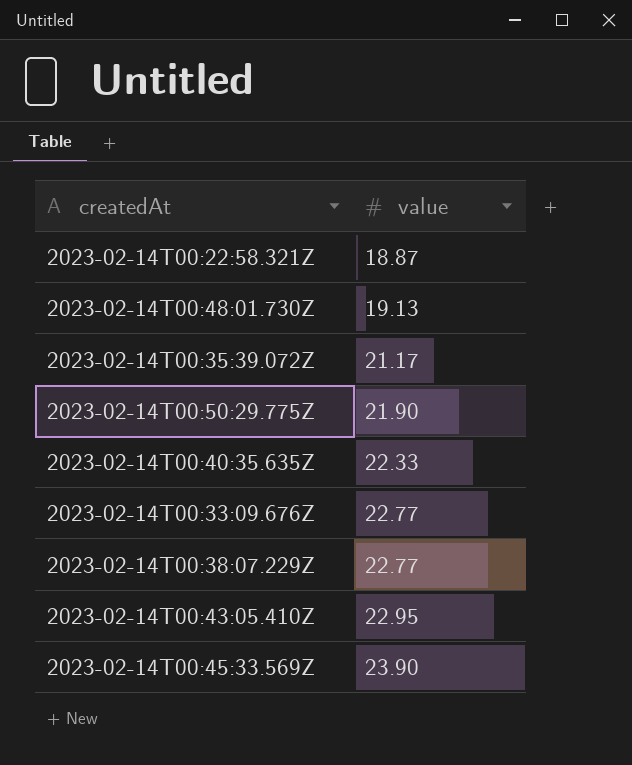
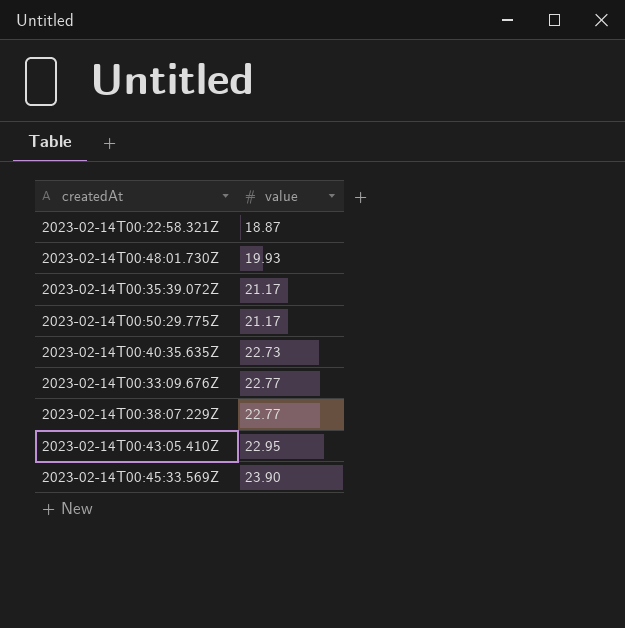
2023-02-14T00:48:01.730Z | value: 19.13 -> 19.93
2023-02-14T00:50:29.775Z | value: 21.90 -> 21.17
2023-02-14T00:40:35.635Z | value: 22.33 -> 22.73

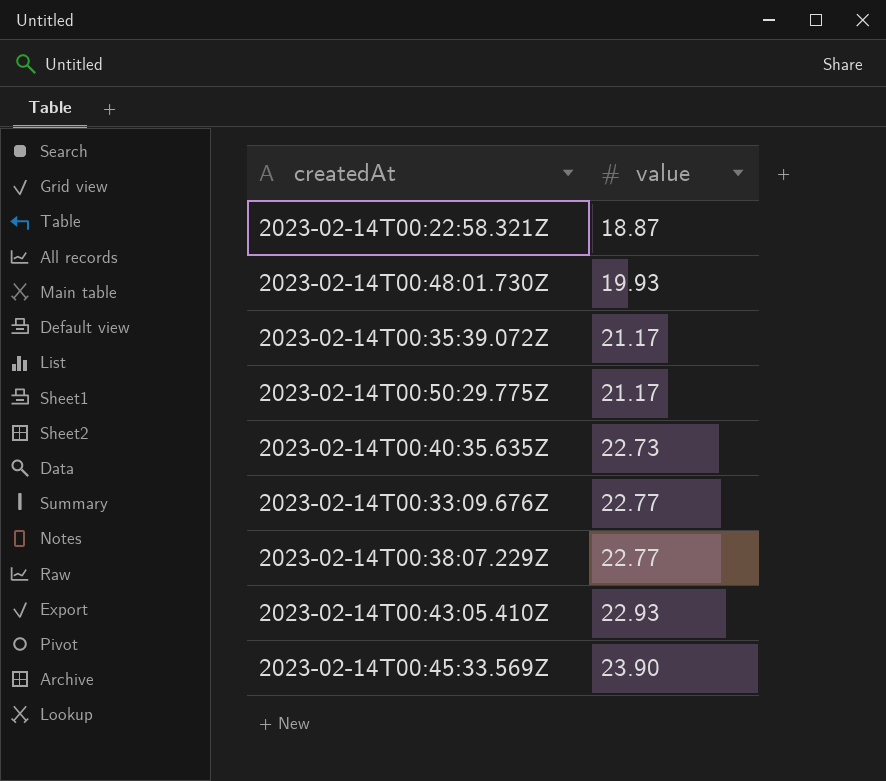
2023-02-14T00:43:05.410Z | value: 22.95 -> 22.93

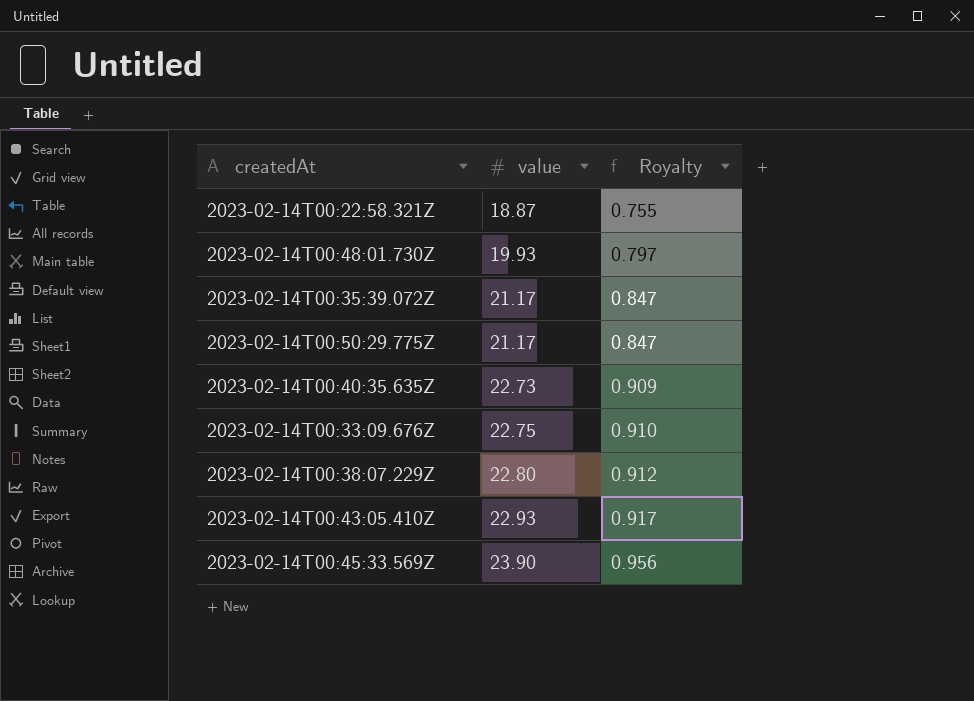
column Royalty | formula: none -> [value] * 0.04
2023-02-14T00:33:09.676Z | value: 22.77 -> 22.75
2023-02-14T00:38:07.229Z | value: 22.77 -> 22.80

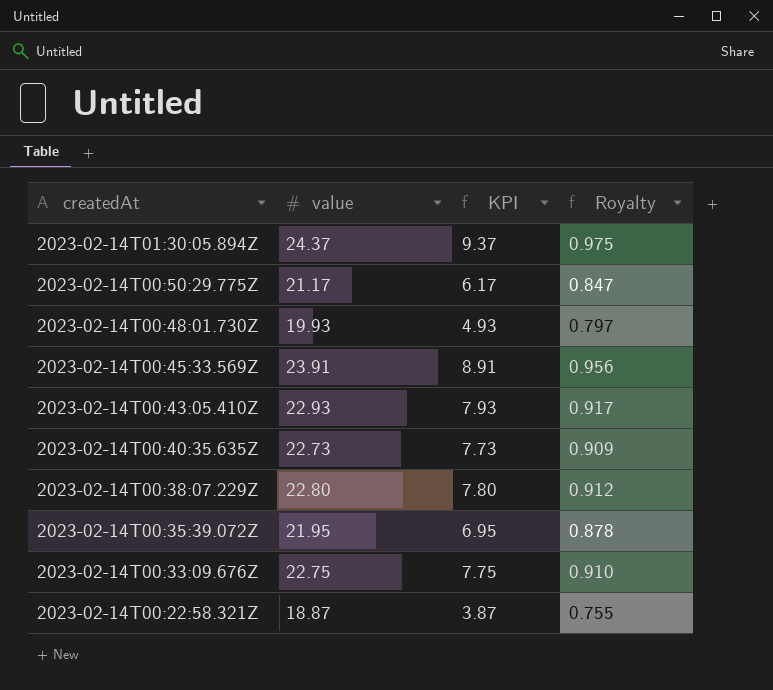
row order: value ascending -> createdAt descending
column KPI | formula: none -> [value] - 15
row 2023-02-14T01:30:05.894Z: none -> 24.37 | 9.37 | 0.975
2023-02-14T00:45:33.569Z | value: 23.90 -> 23.91
2023-02-14T00:35:39.072Z | value: 21.17 -> 21.95
2023-02-14T00:35:39.072Z | Royalty: 0.847 -> 0.878

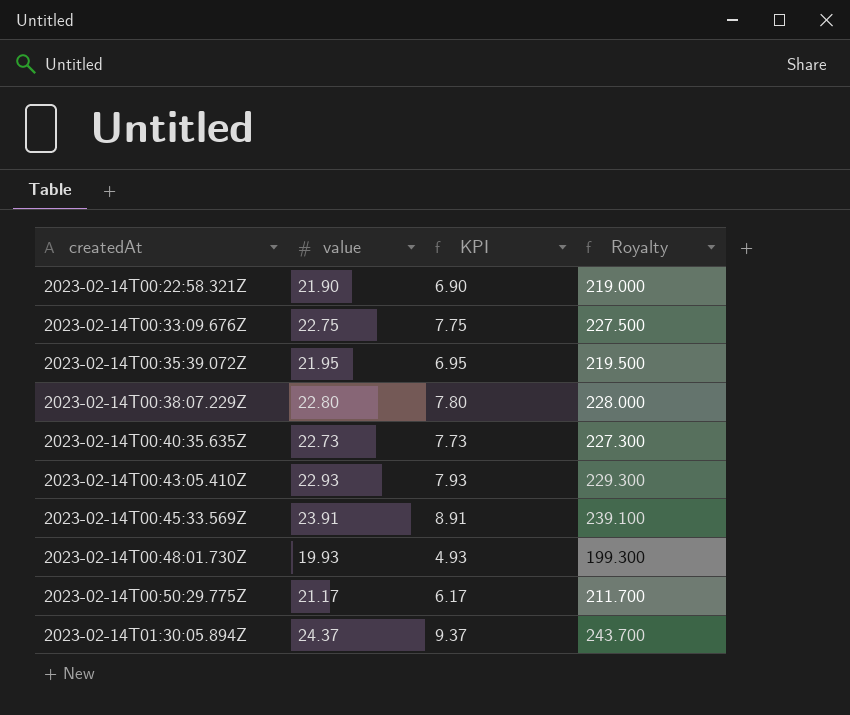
row order: createdAt descending -> createdAt ascending
column Royalty | formula: [value] * 0.04 -> [value] * 10
2023-02-14T00:22:58.321Z | value: 18.87 -> 21.90
2023-02-14T00:22:58.321Z | KPI: 3.87 -> 6.90

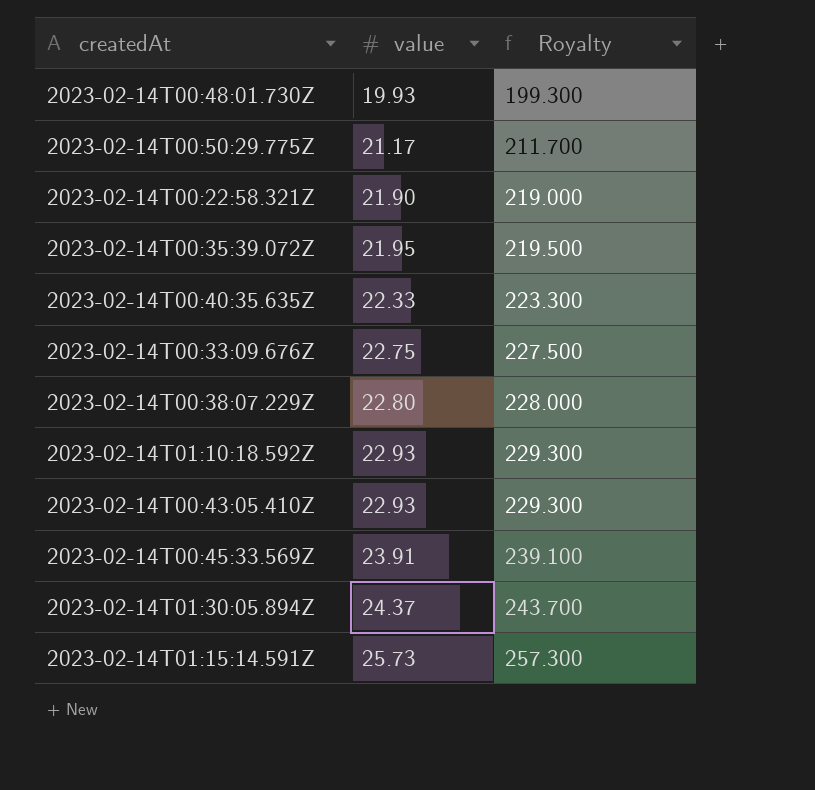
row order: createdAt ascending -> value ascending
column KPI | formula: [value] - 15 -> none
2023-02-14T00:40:35.635Z | value: 22.73 -> 22.33
2023-02-14T00:40:35.635Z | Royalty: 227.300 -> 223.300
row 2023-02-14T01:10:18.592Z: none -> 22.93 | 229.300
row 2023-02-14T01:15:14.591Z: none -> 25.73 | 257.300

